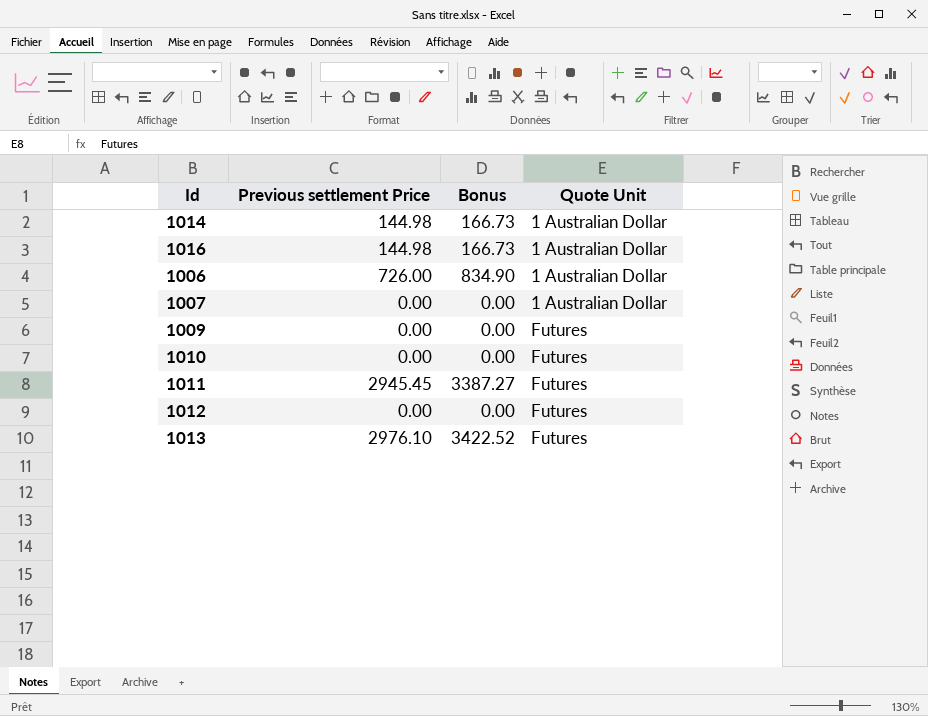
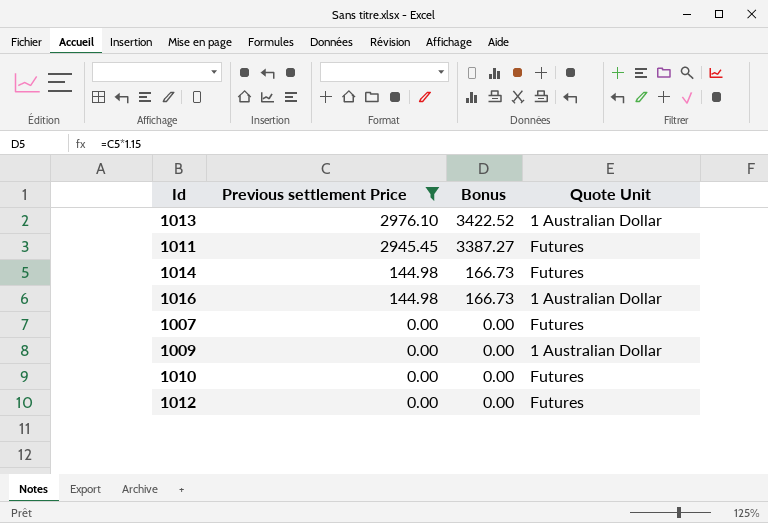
filter: none -> Previous settlement Price != 726.00
row order: Quote Unit ascending -> Previous settlement Price descending
1013 | Quote Unit: Futures -> 1 Australian Dollar
1014 | Quote Unit: 1 Australian Dollar -> Futures
1007 | Quote Unit: 1 Australian Dollar -> Futures
1009 | Quote Unit: Futures -> 1 Australian Dollar

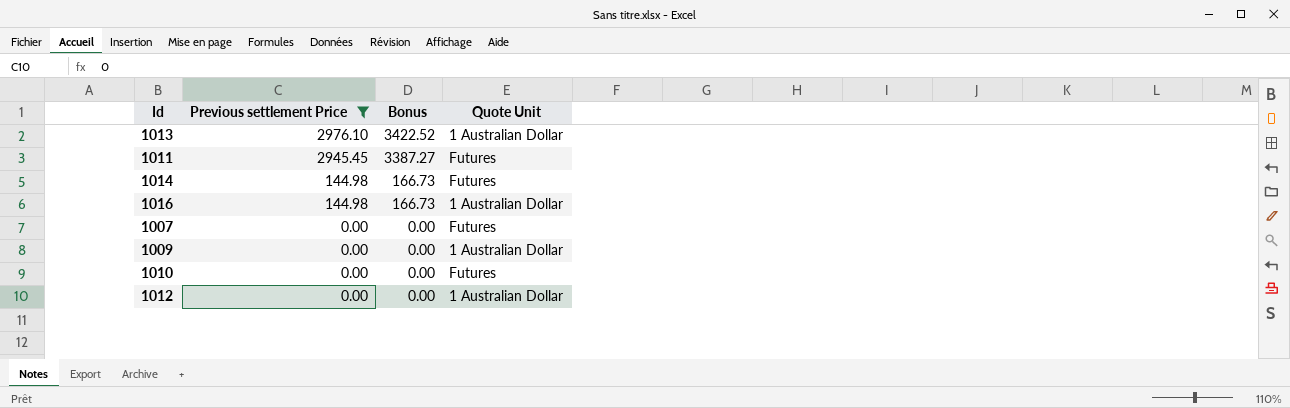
1012 | Quote Unit: Futures -> 1 Australian Dollar

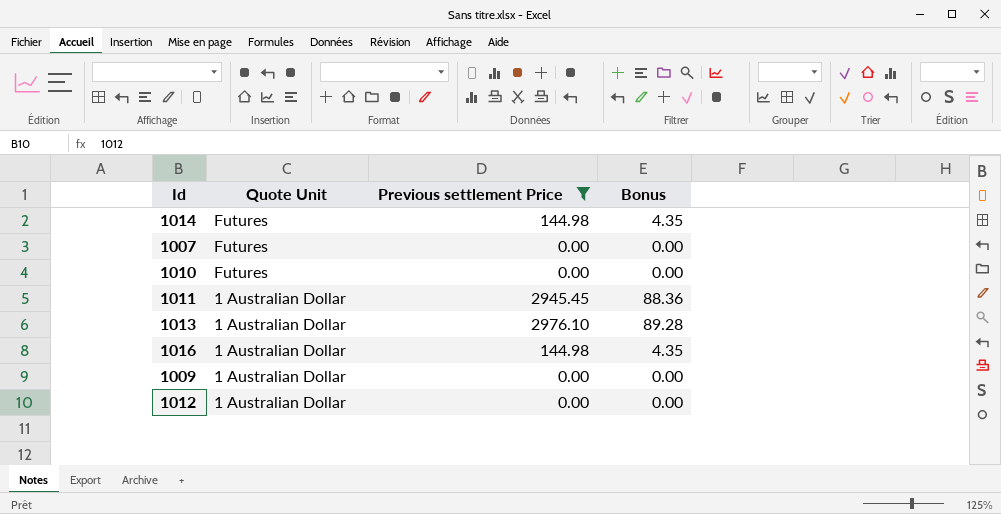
row order: Previous settlement Price descending -> Quote Unit descending
column Quote Unit | position: 4 -> 2
column Bonus | formula: [Previous settlement Price] * 1.15 -> [Previous settlement Price] * 0.03
1011 | Quote Unit: Futures -> 1 Australian Dollar

